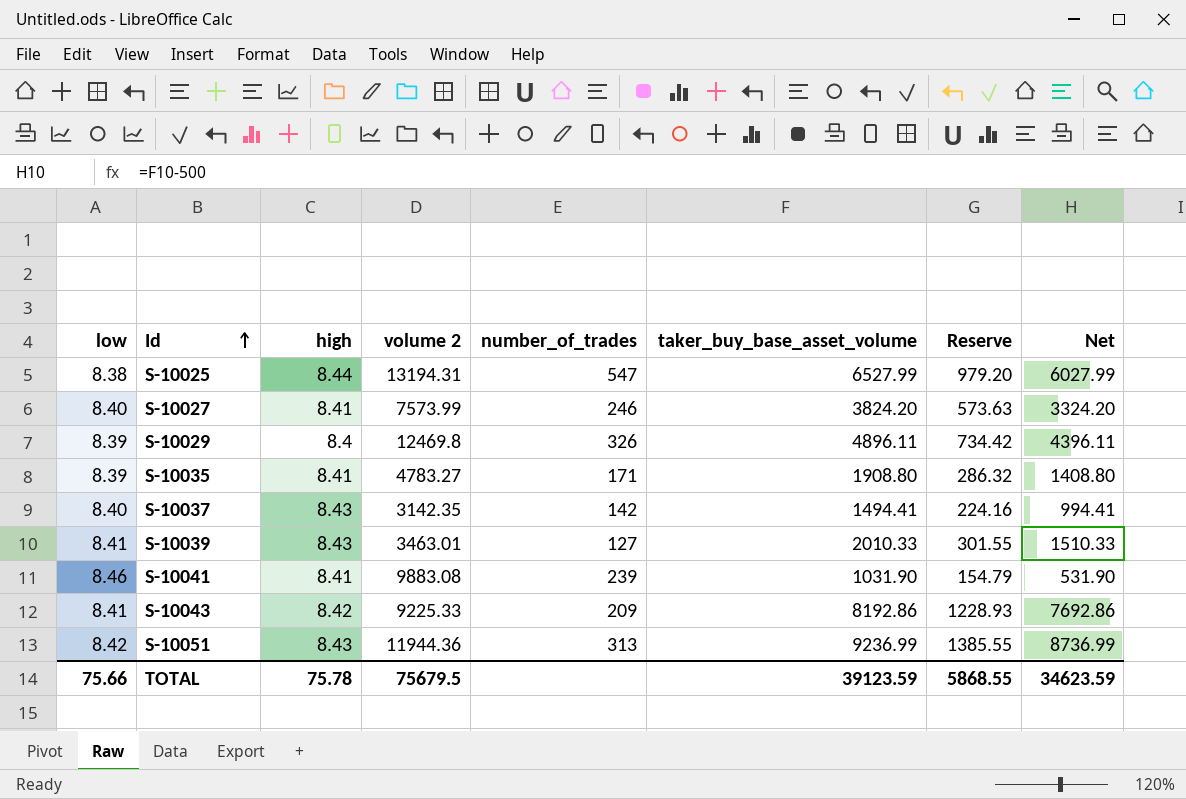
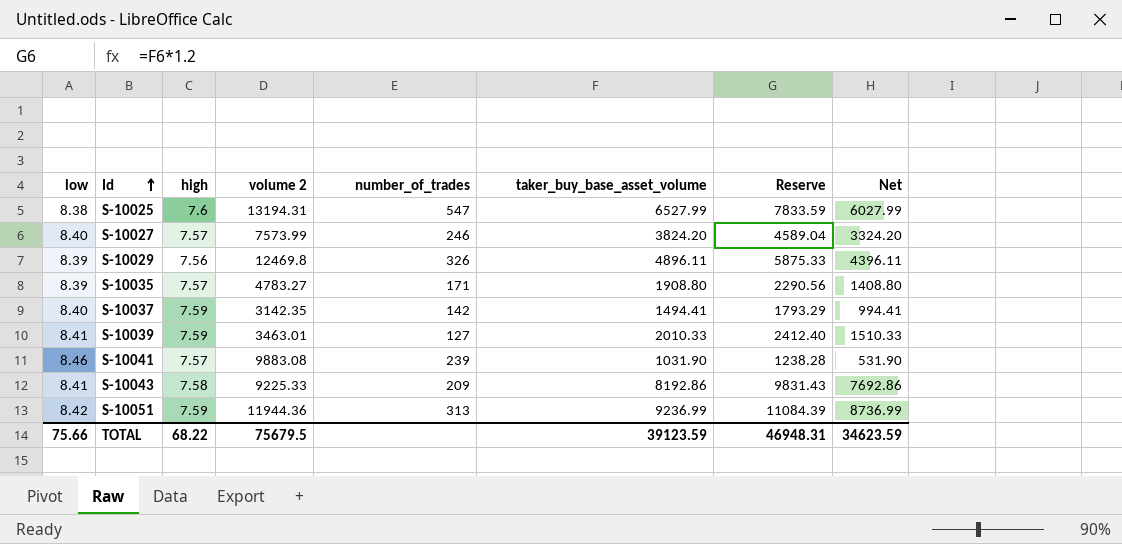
column Reserve | formula: [taker_buy_base_asset_volume] * 0.15 -> [taker_buy_base_asset_volume] * 1.2
S-10025 | high: 8.44 -> 7.6
S-10027 | high: 8.41 -> 7.57
S-10029 | high: 8.4 -> 7.56
S-10035 | high: 8.41 -> 7.57
S-10037 | high: 8.43 -> 7.59
S-10039 | high: 8.43 -> 7.59
S-10041 | high: 8.41 -> 7.57
S-10043 | high: 8.42 -> 7.58
S-10051 | high: 8.43 -> 7.59
TOTAL | high: 75.78 -> 68.22
TOTAL | Reserve: 5868.55 -> 46948.31

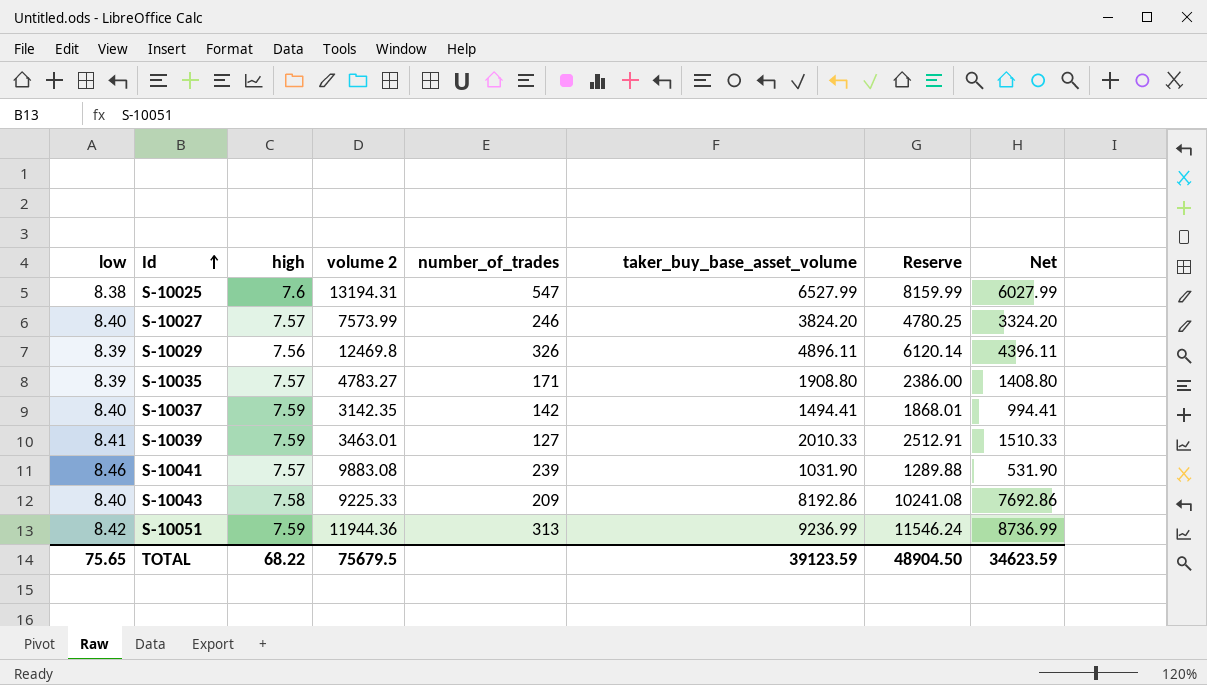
column Reserve | formula: [taker_buy_base_asset_volume] * 1.2 -> [taker_buy_base_asset_volume] * 1.25
S-10043 | low: 8.41 -> 8.40
TOTAL | low: 75.66 -> 75.65
TOTAL | Reserve: 46948.31 -> 48904.50

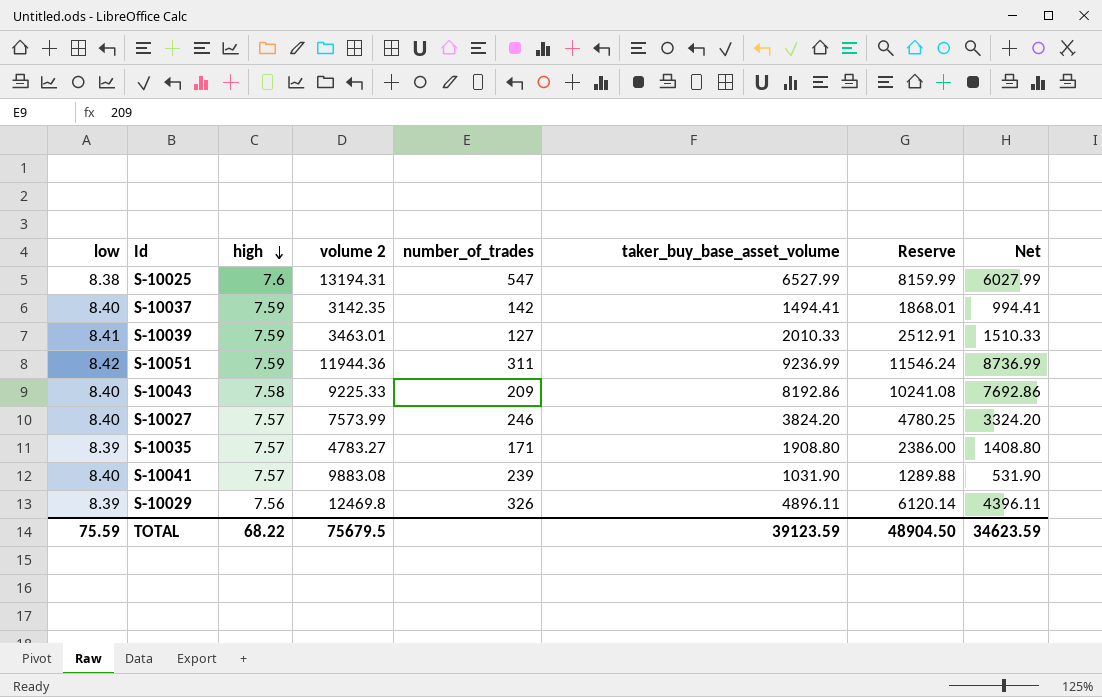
row order: Id ascending -> high descending
S-10051 | number_of_trades: 313 -> 311
S-10041 | low: 8.46 -> 8.40
TOTAL | low: 75.65 -> 75.59

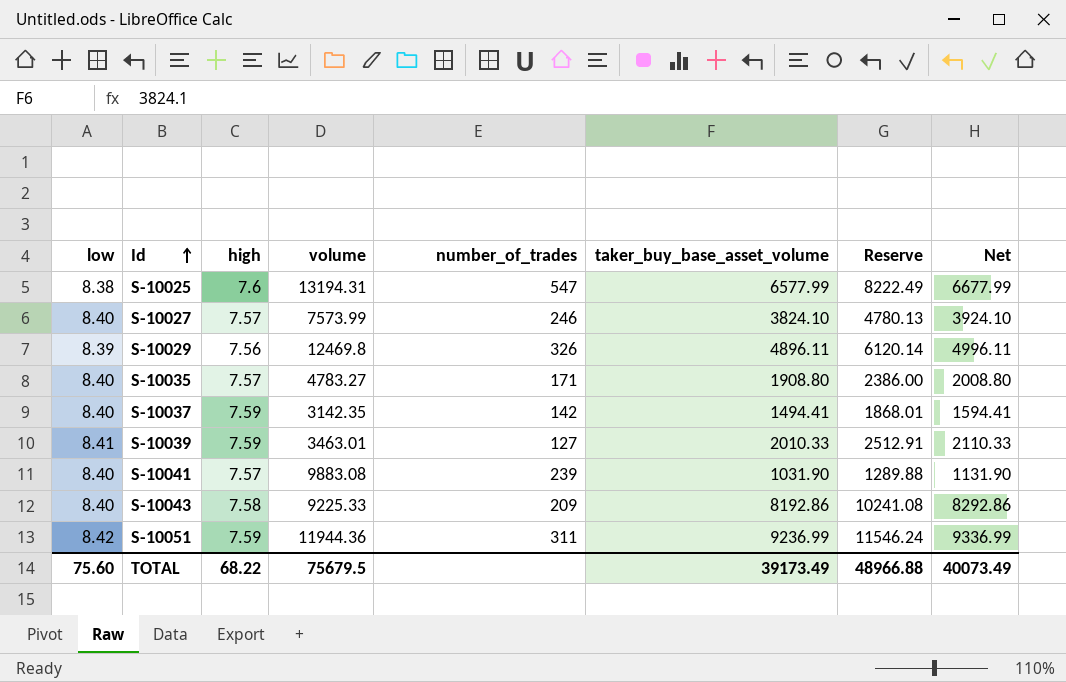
row order: high descending -> Id ascending
column name: volume 2 -> volume
column Net | formula: [taker_buy_base_asset_volume] - 500 -> [taker_buy_base_asset_volume] + 100
S-10025 | taker_buy_base_asset_volume: 6527.99 -> 6577.99
S-10025 | Reserve: 8159.99 -> 8222.49
S-10027 | taker_buy_base_asset_volume: 3824.20 -> 3824.10
S-10027 | Reserve: 4780.25 -> 4780.13
S-10035 | low: 8.39 -> 8.40
TOTAL | low: 75.59 -> 75.60
TOTAL | taker_buy_base_asset_volume: 39123.59 -> 39173.49
TOTAL | Reserve: 48904.50 -> 48966.88
TOTAL | Net: 34623.59 -> 40073.49

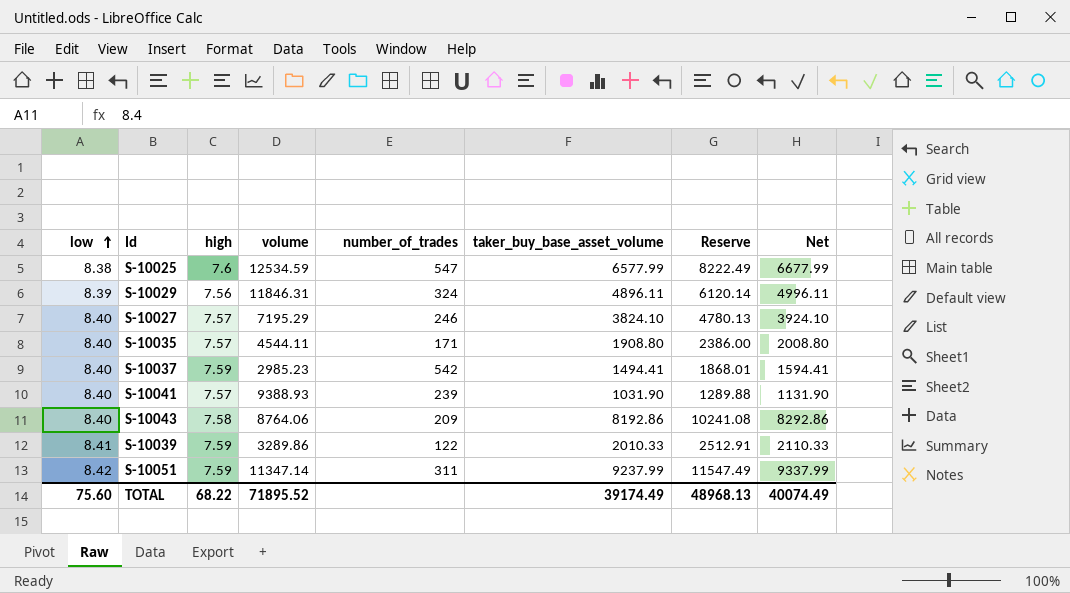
row order: Id ascending -> low ascending
S-10025 | volume: 13194.31 -> 12534.59
S-10029 | volume: 12469.8 -> 11846.31
S-10029 | number_of_trades: 326 -> 324
S-10027 | volume: 7573.99 -> 7195.29
S-10035 | volume: 4783.27 -> 4544.11
S-10037 | volume: 3142.35 -> 2985.23
S-10037 | number_of_trades: 142 -> 542
S-10041 | volume: 9883.08 -> 9388.93
S-10043 | volume: 9225.33 -> 8764.06
S-10039 | volume: 3463.01 -> 3289.86
S-10039 | number_of_trades: 127 -> 122
S-10051 | volume: 11944.36 -> 11347.14
S-10051 | taker_buy_base_asset_volume: 9236.99 -> 9237.99
S-10051 | Reserve: 11546.24 -> 11547.49
S-10051 | Net: 9336.99 -> 9337.99
TOTAL | volume: 75679.5 -> 71895.52
TOTAL | taker_buy_base_asset_volume: 39173.49 -> 39174.49
TOTAL | Reserve: 48966.88 -> 48968.13
TOTAL | Net: 40073.49 -> 40074.49

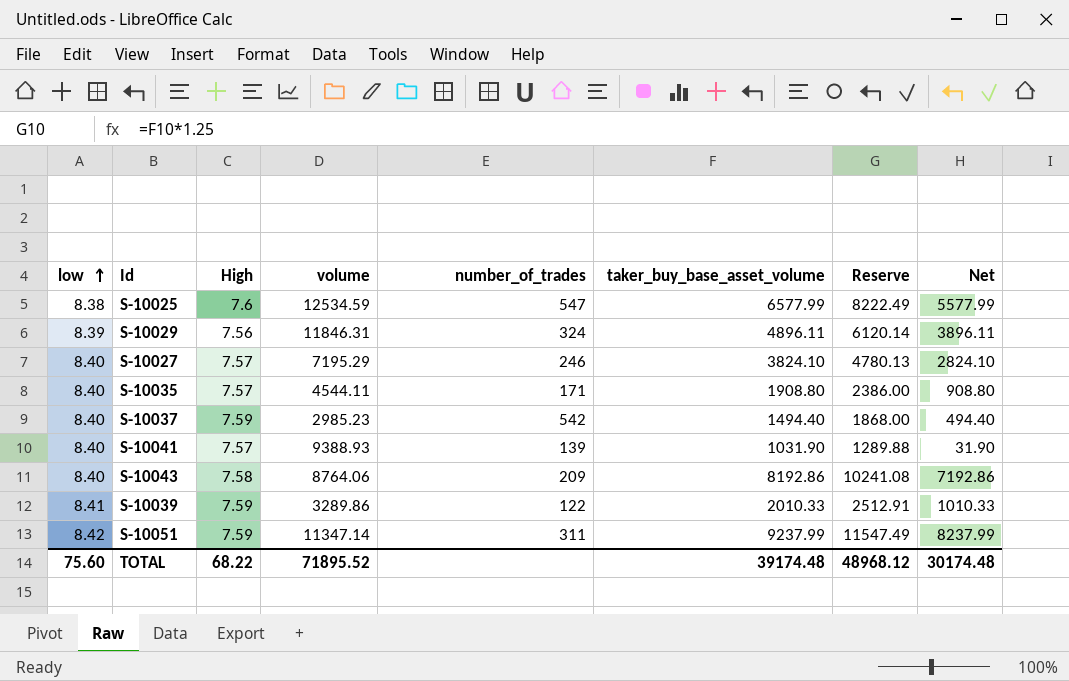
column name: high -> High
column Net | formula: [taker_buy_base_asset_volume] + 100 -> [taker_buy_base_asset_volume] - 1000
S-10037 | taker_buy_base_asset_volume: 1494.41 -> 1494.40
S-10037 | Reserve: 1868.01 -> 1868.00
S-10041 | number_of_trades: 239 -> 139
TOTAL | taker_buy_base_asset_volume: 39174.49 -> 39174.48
TOTAL | Reserve: 48968.13 -> 48968.12
TOTAL | Net: 40074.49 -> 30174.48

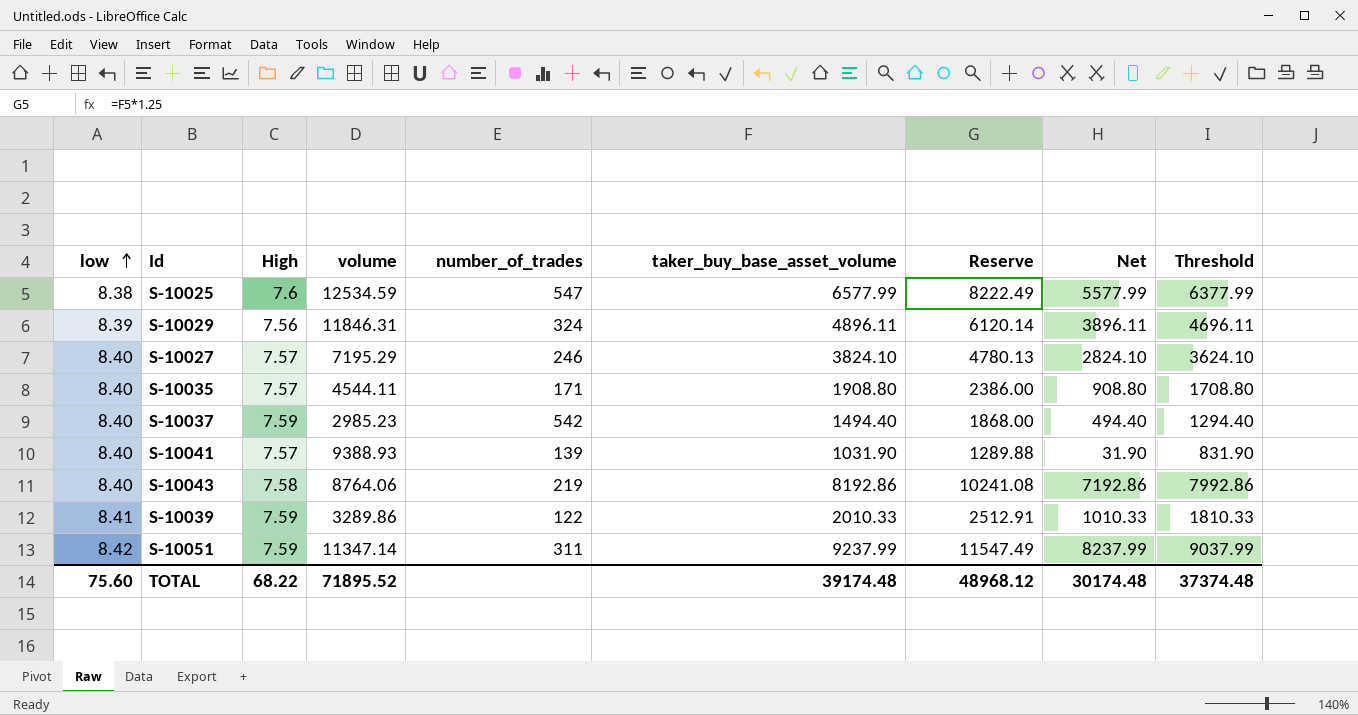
column Threshold | formula: none -> [taker_buy_base_asset_volume] - 200
S-10043 | number_of_trades: 209 -> 219

